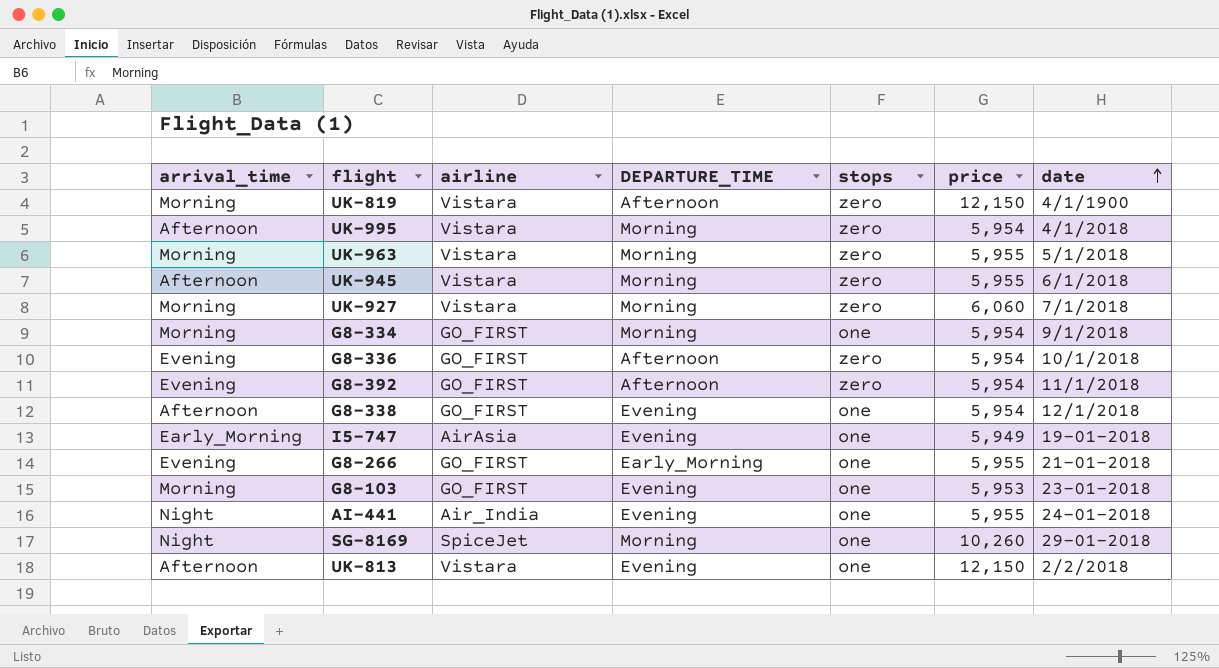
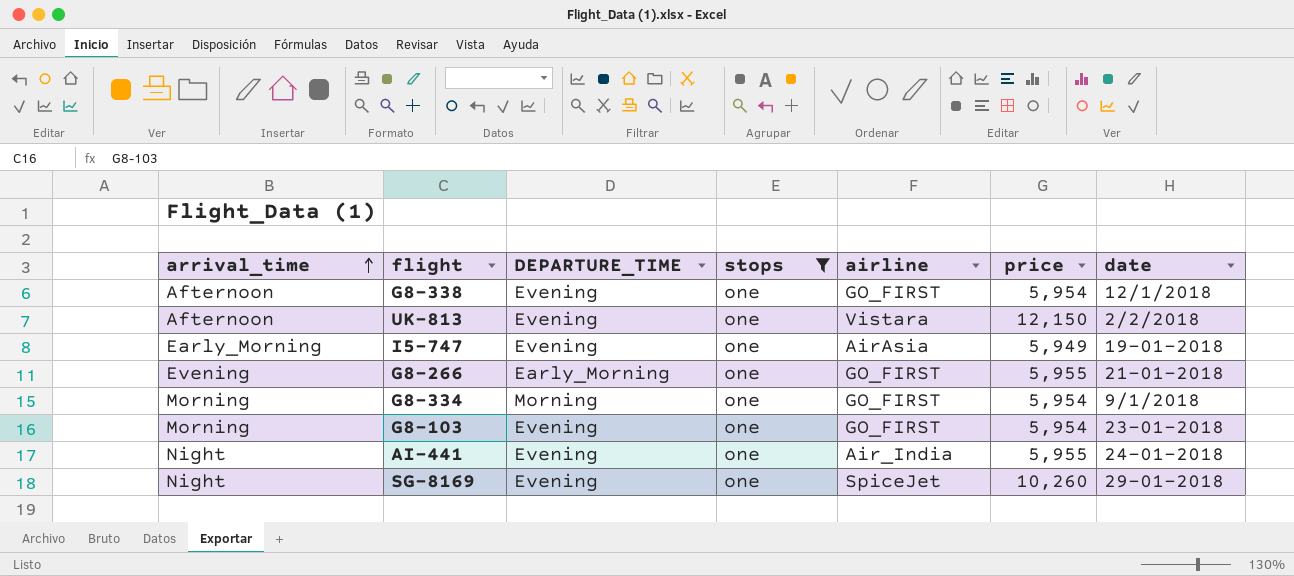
filter: none -> stops = one
row order: date ascending -> arrival_time ascending
column airline | position: 3 -> 5
G8-103 | price: 5,953 -> 5,954
SG-8169 | DEPARTURE_TIME: Morning -> Evening

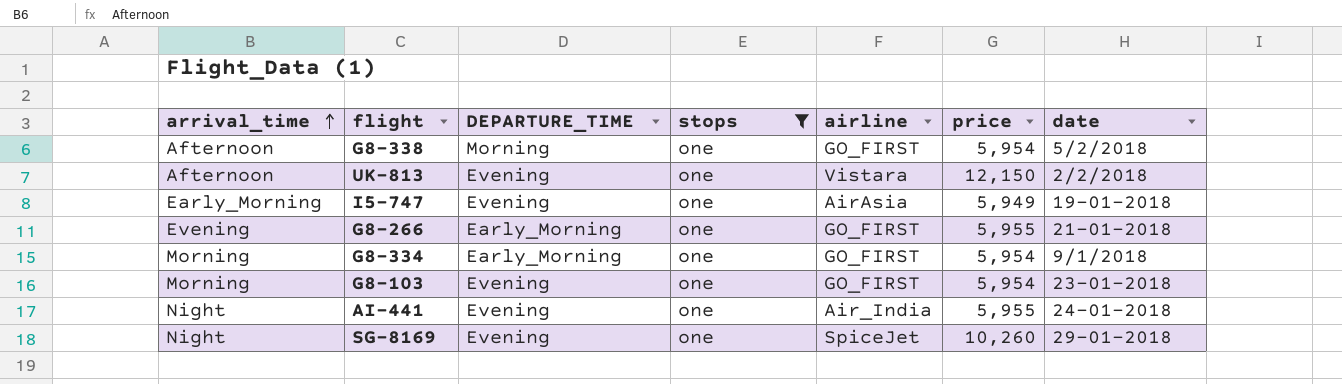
G8-338 | DEPARTURE_TIME: Evening -> Morning
G8-338 | date: 12/1/2018 -> 5/2/2018
G8-334 | DEPARTURE_TIME: Morning -> Early_Morning

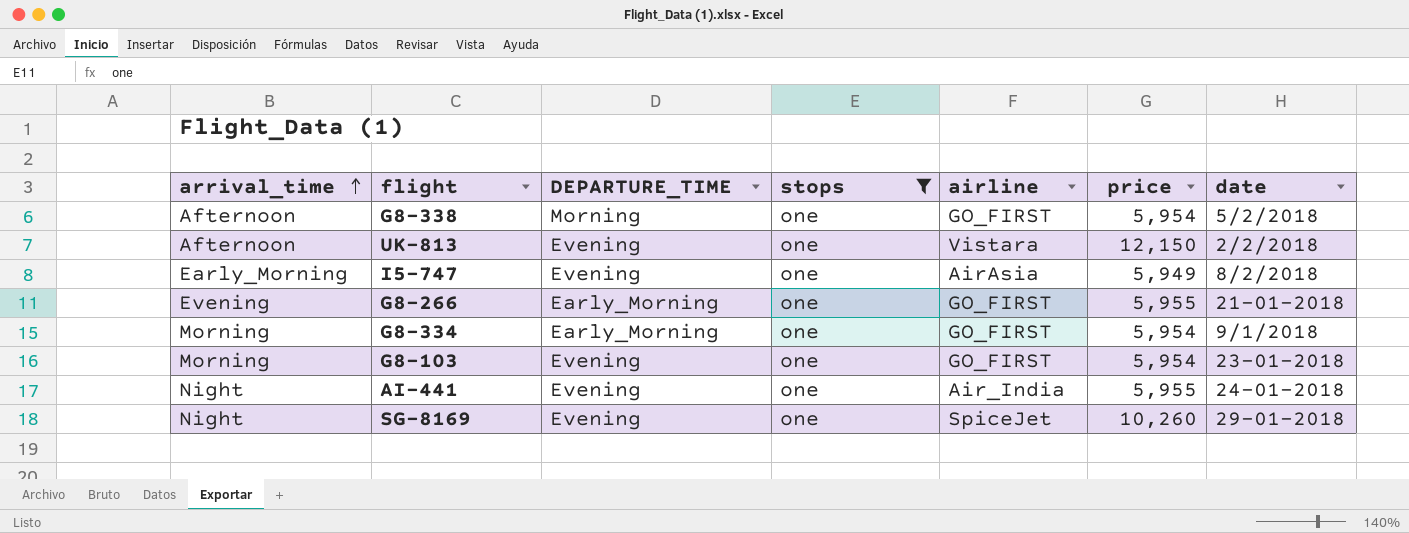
I5-747 | date: 19-01-2018 -> 8/2/2018

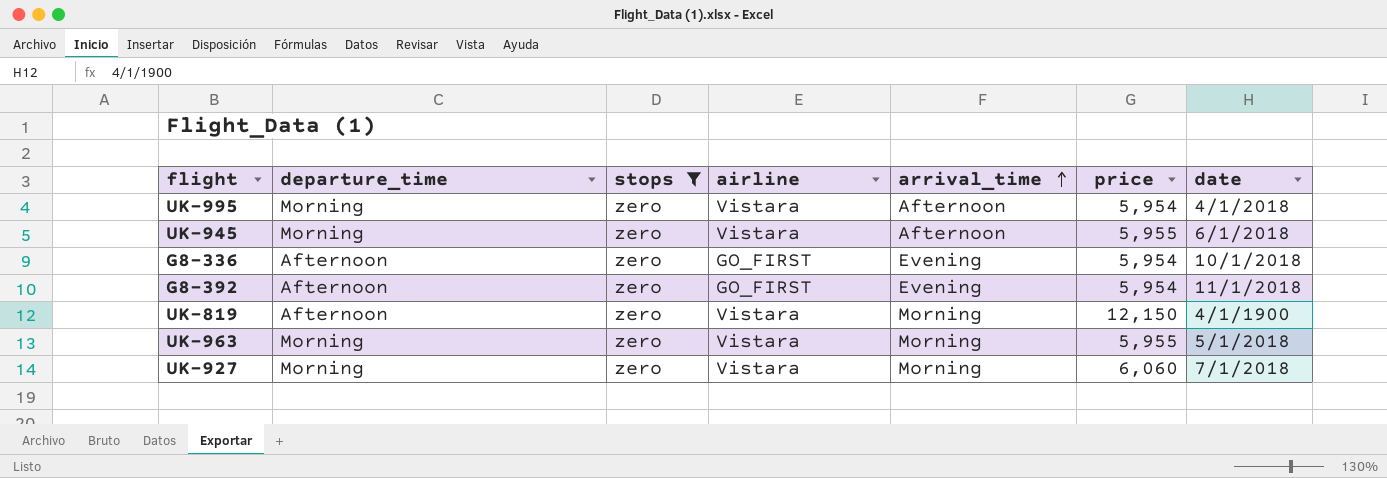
filter: stops = one -> stops = zero
column name: DEPARTURE_TIME -> departure_time
column arrival_time | position: 1 -> 5

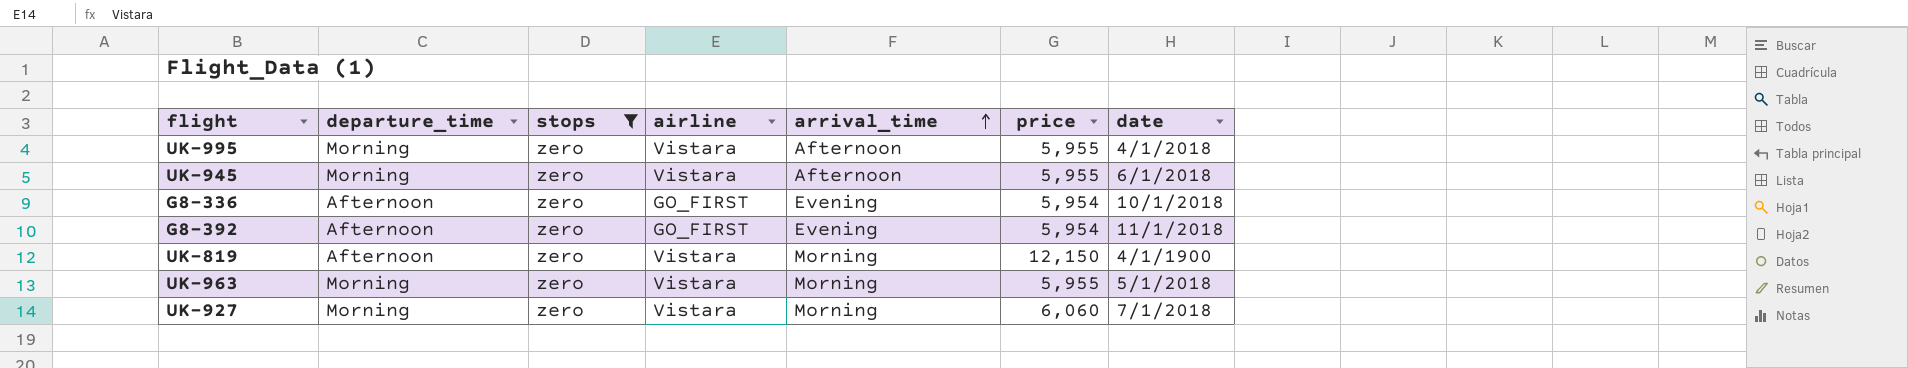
UK-995 | price: 5,954 -> 5,955

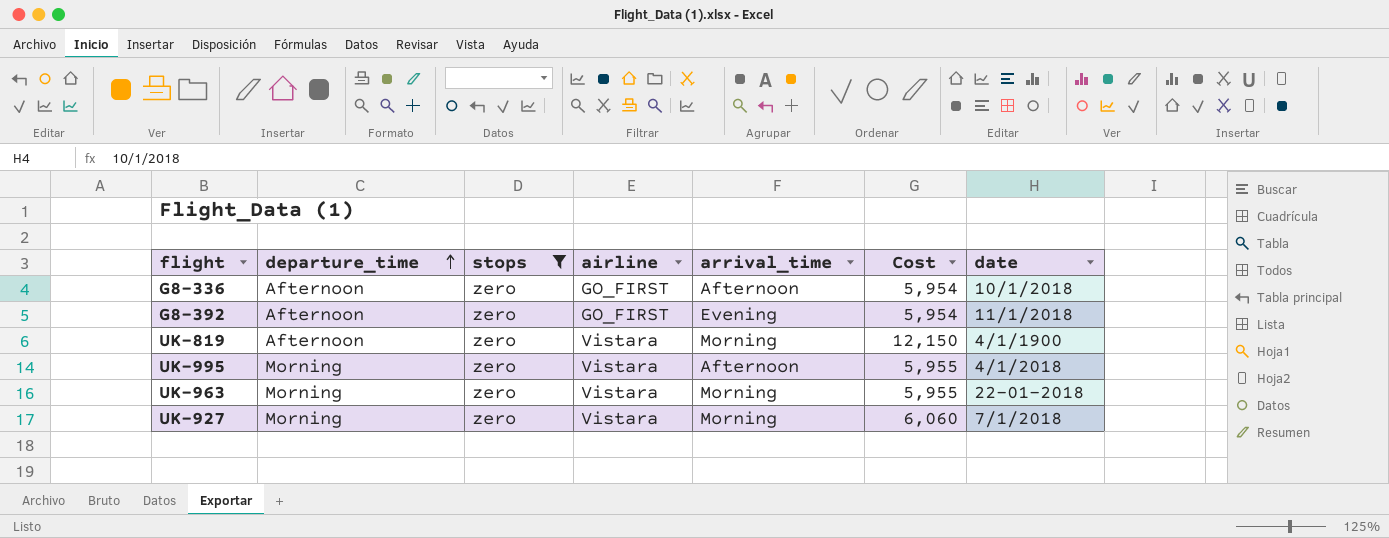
row order: arrival_time ascending -> departure_time ascending
column name: price -> Cost
row UK-945: Morning | zero | Vistara | Afternoon | 5,955 | 6/1/2018 -> none
G8-336 | arrival_time: Evening -> Afternoon
UK-963 | date: 5/1/2018 -> 22-01-2018

